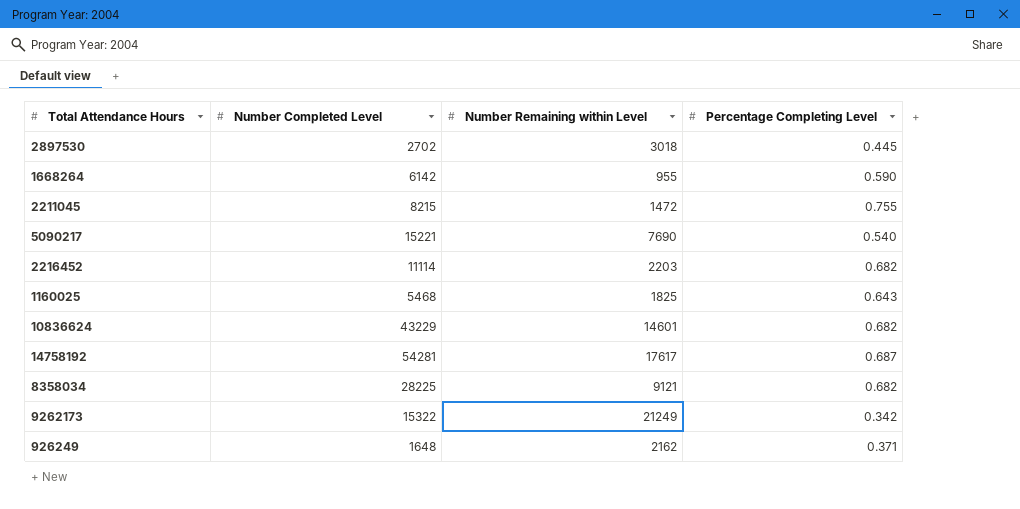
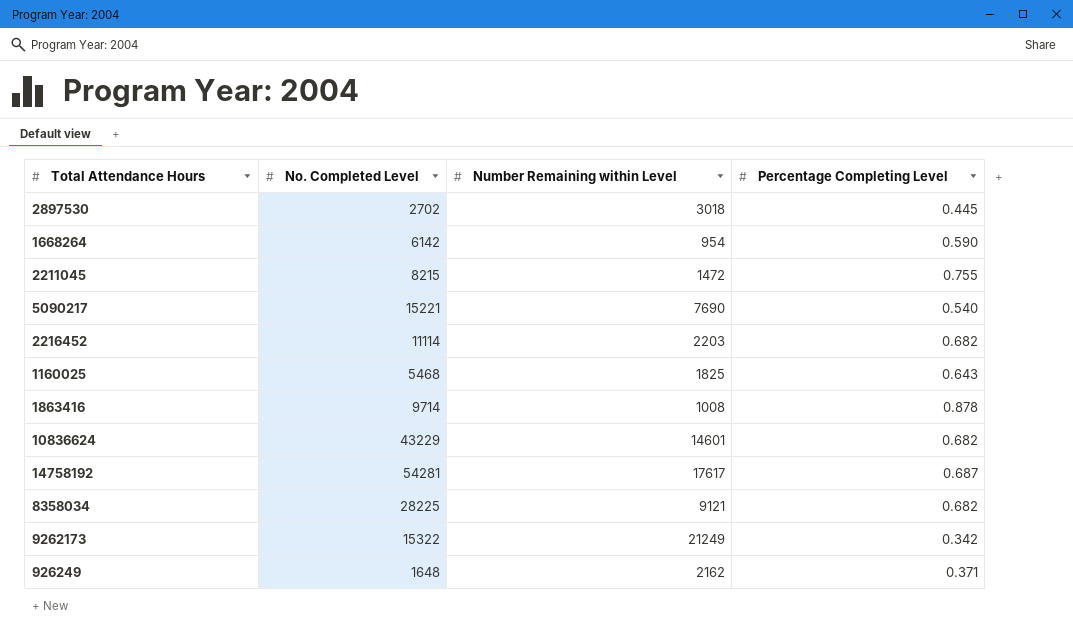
column name: Number Completed Level -> No. Completed Level
1668264 | Number Remaining within Level: 955 -> 954
row 1863416: none -> 9714 | 1008 | 0.878

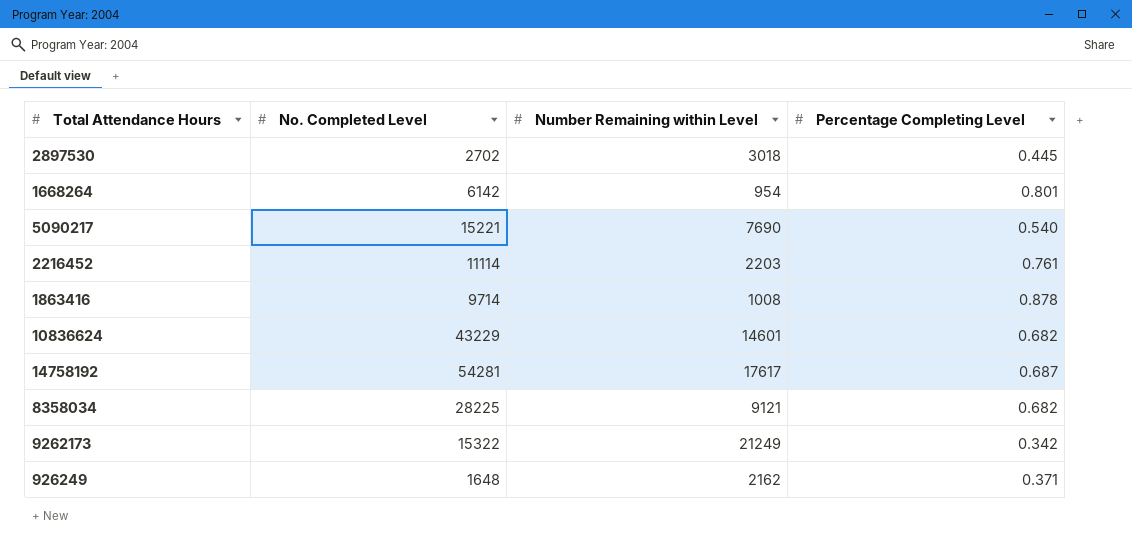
row 2211045: 8215 | 1472 | 0.755 -> none
row 1160025: 5468 | 1825 | 0.643 -> none
1668264 | Percentage Completing Level: 0.590 -> 0.801
2216452 | Percentage Completing Level: 0.682 -> 0.761

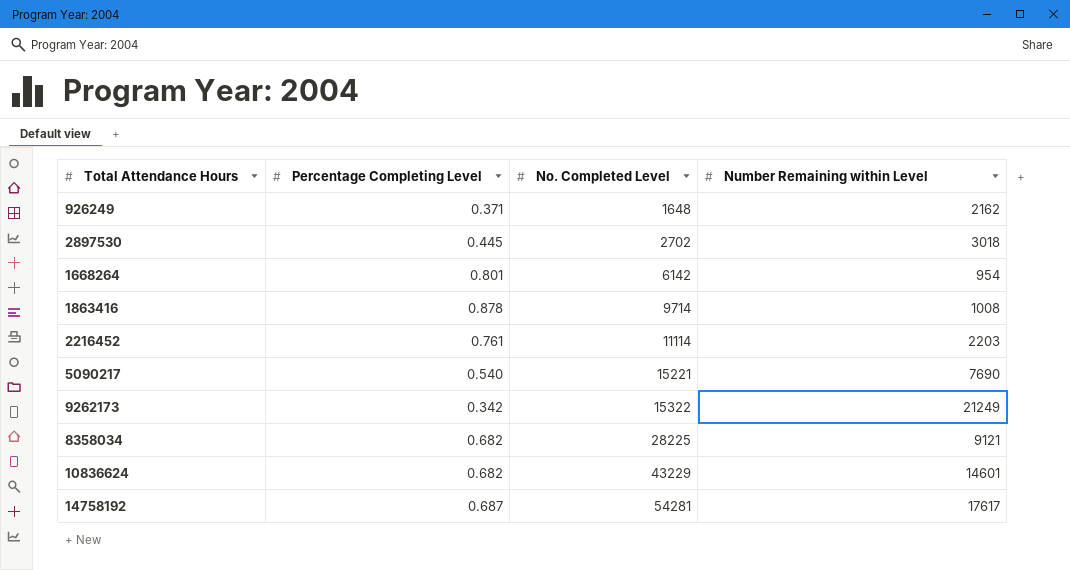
row order: none -> No. Completed Level ascending
column Percentage Completing Level | position: 4 -> 2

